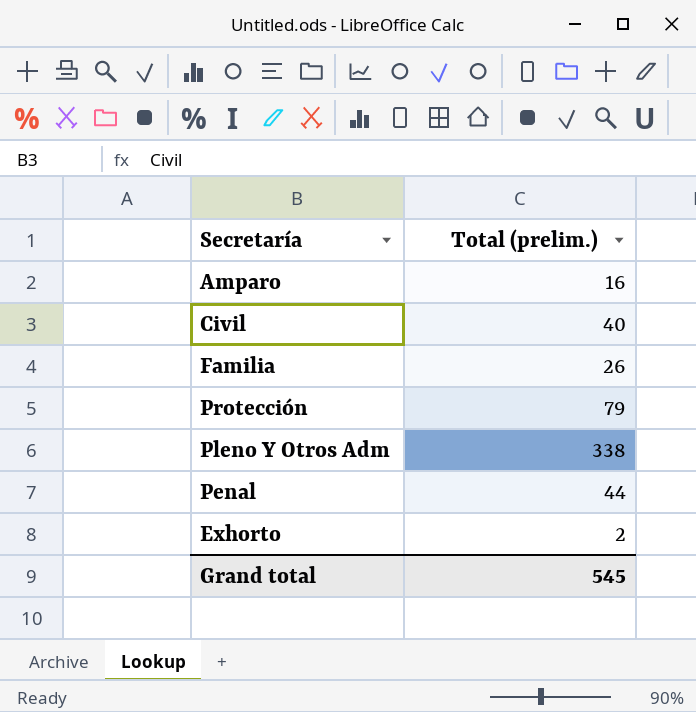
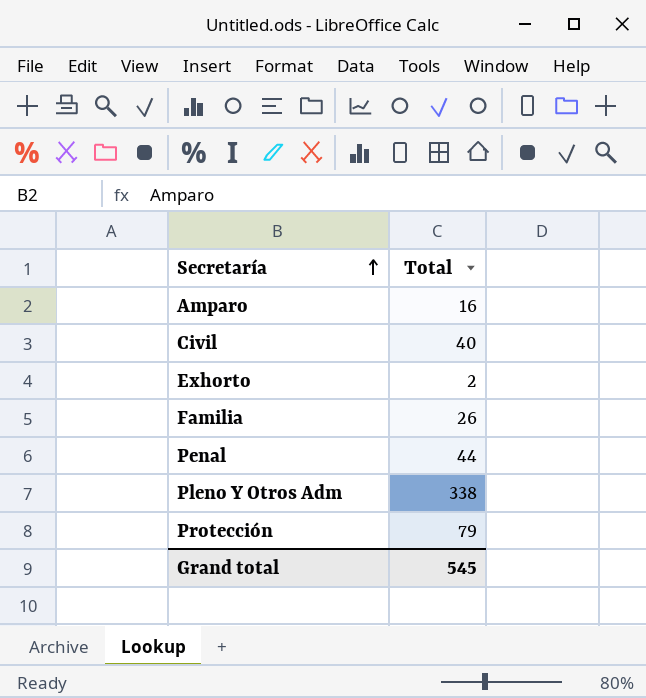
row order: none -> Secretaría ascending
column name: Total (prelim.) -> Total

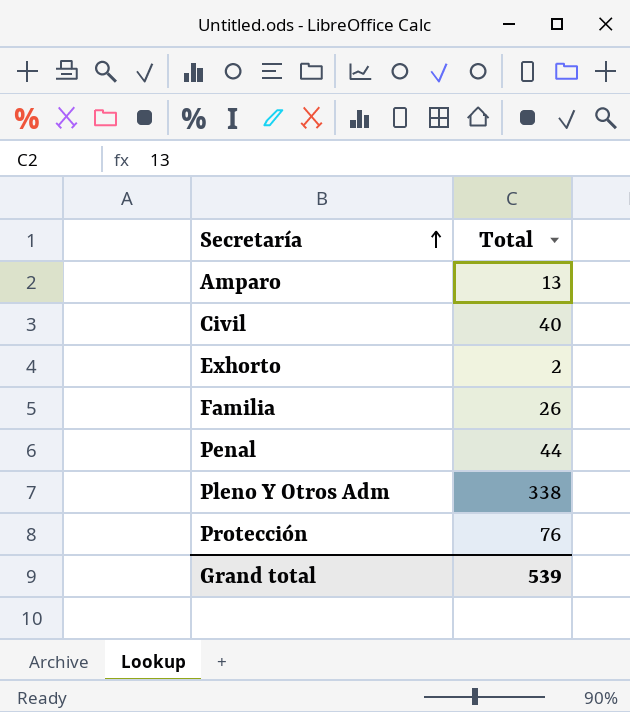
Amparo | Total: 16 -> 13
Protección | Total: 79 -> 76
Grand total | Total: 545 -> 539

